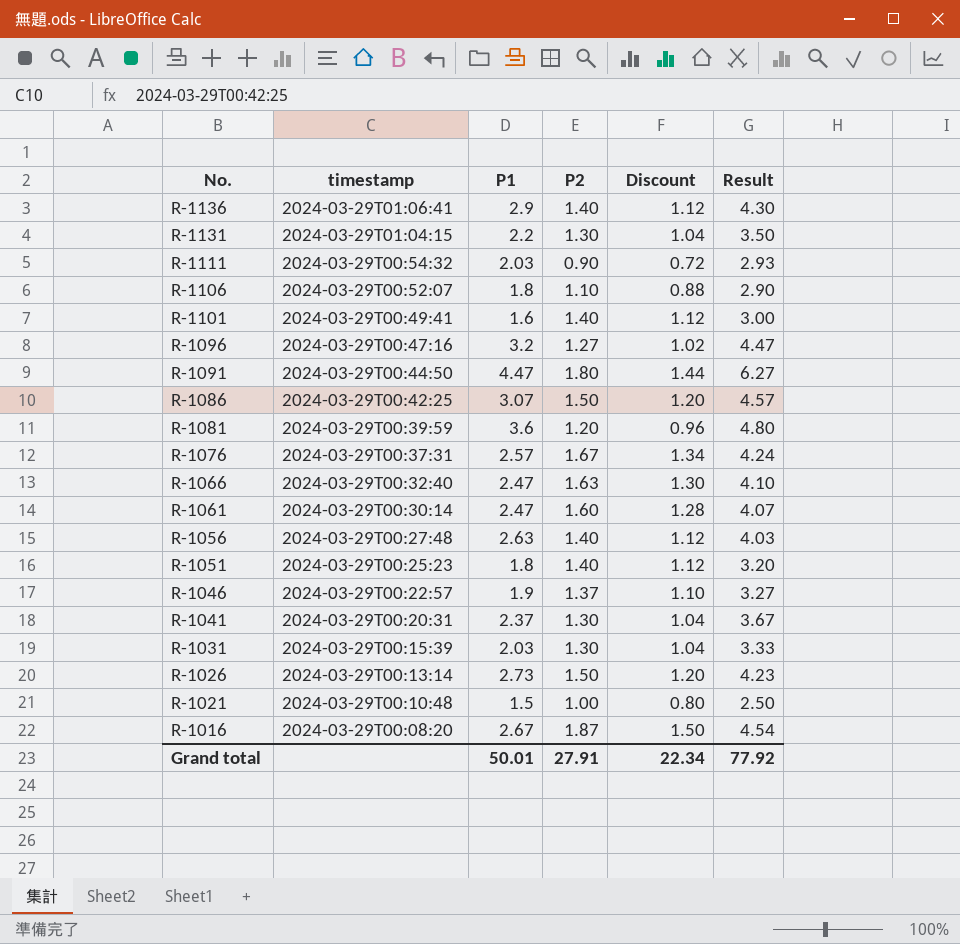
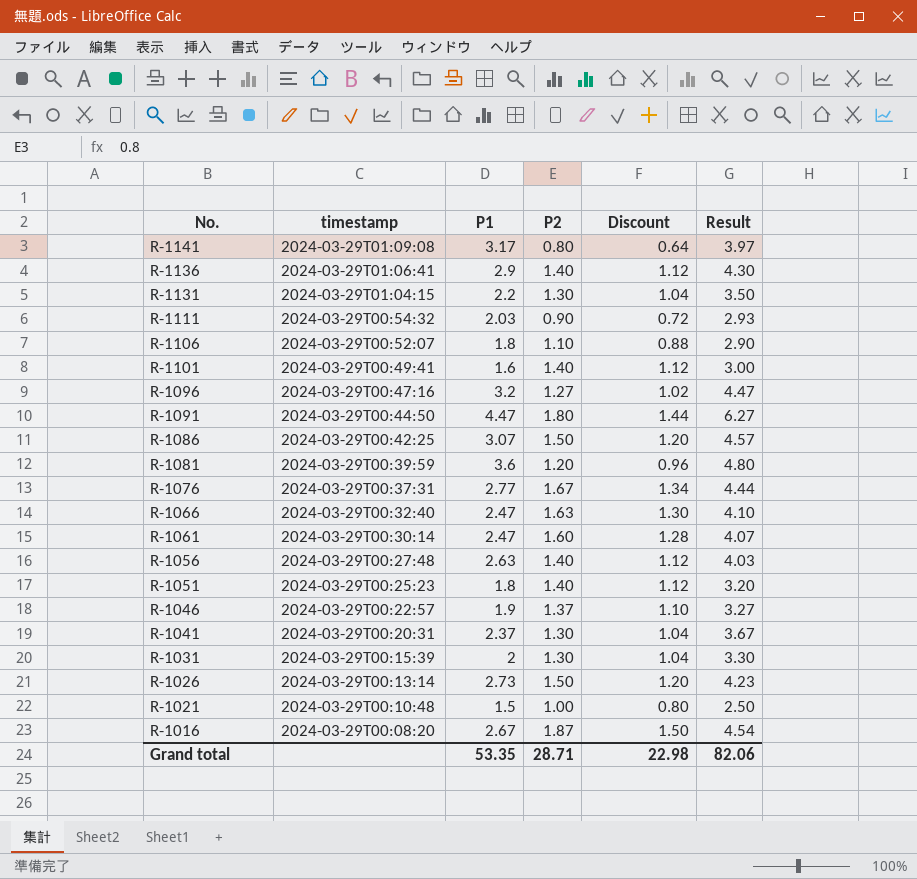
row R-1141: none -> 2024-03-29T01:09:08 | 3.17 | 0.80 | 0.64 | 3.97
R-1076 | P1: 2.57 -> 2.77
R-1076 | Result: 4.24 -> 4.44
R-1031 | P1: 2.03 -> 2
R-1031 | Result: 3.33 -> 3.30
Grand total | P1: 50.01 -> 53.35
Grand total | P2: 27.91 -> 28.71
Grand total | Discount: 22.34 -> 22.98
Grand total | Result: 77.92 -> 82.06

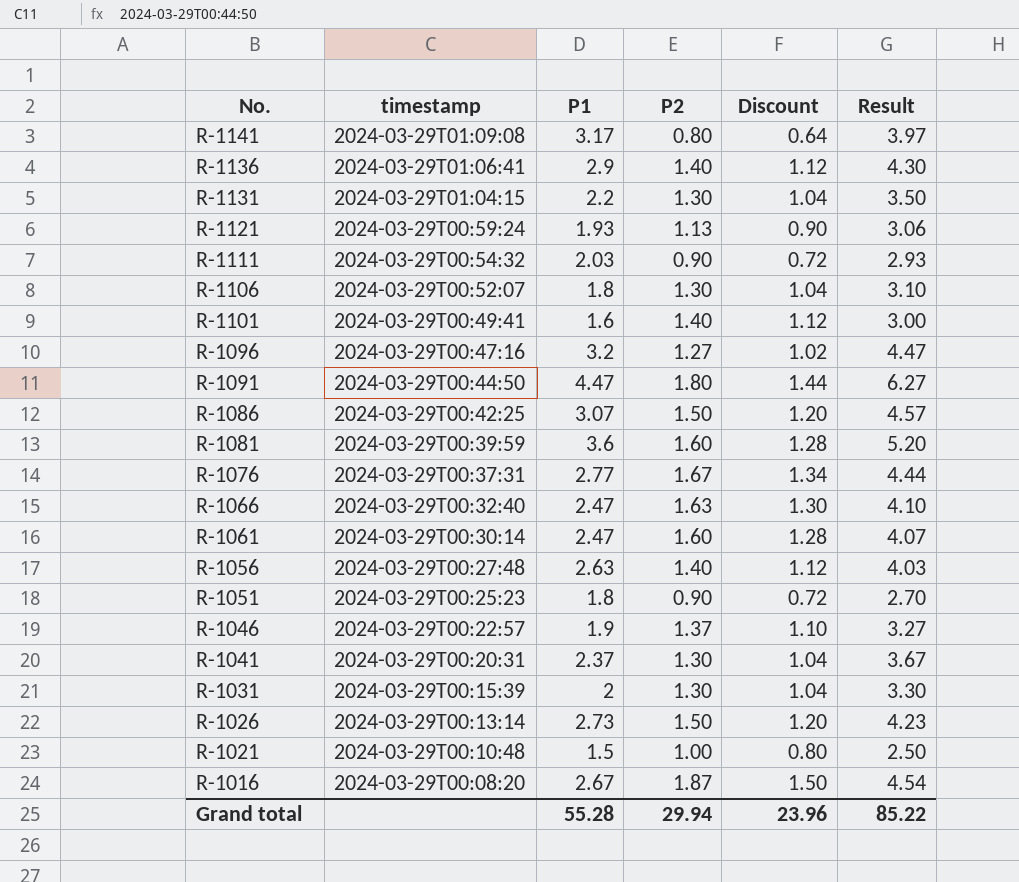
row R-1121: none -> 2024-03-29T00:59:24 | 1.93 | 1.13 | 0.90 | 3.06
R-1106 | P2: 1.10 -> 1.30
R-1106 | Discount: 0.88 -> 1.04
R-1106 | Result: 2.90 -> 3.10
R-1081 | P2: 1.20 -> 1.60
R-1081 | Discount: 0.96 -> 1.28
R-1081 | Result: 4.80 -> 5.20
R-1051 | P2: 1.40 -> 0.90
R-1051 | Discount: 1.12 -> 0.72
R-1051 | Result: 3.20 -> 2.70
Grand total | P1: 53.35 -> 55.28
Grand total | P2: 28.71 -> 29.94
Grand total | Discount: 22.98 -> 23.96
Grand total | Result: 82.06 -> 85.22

